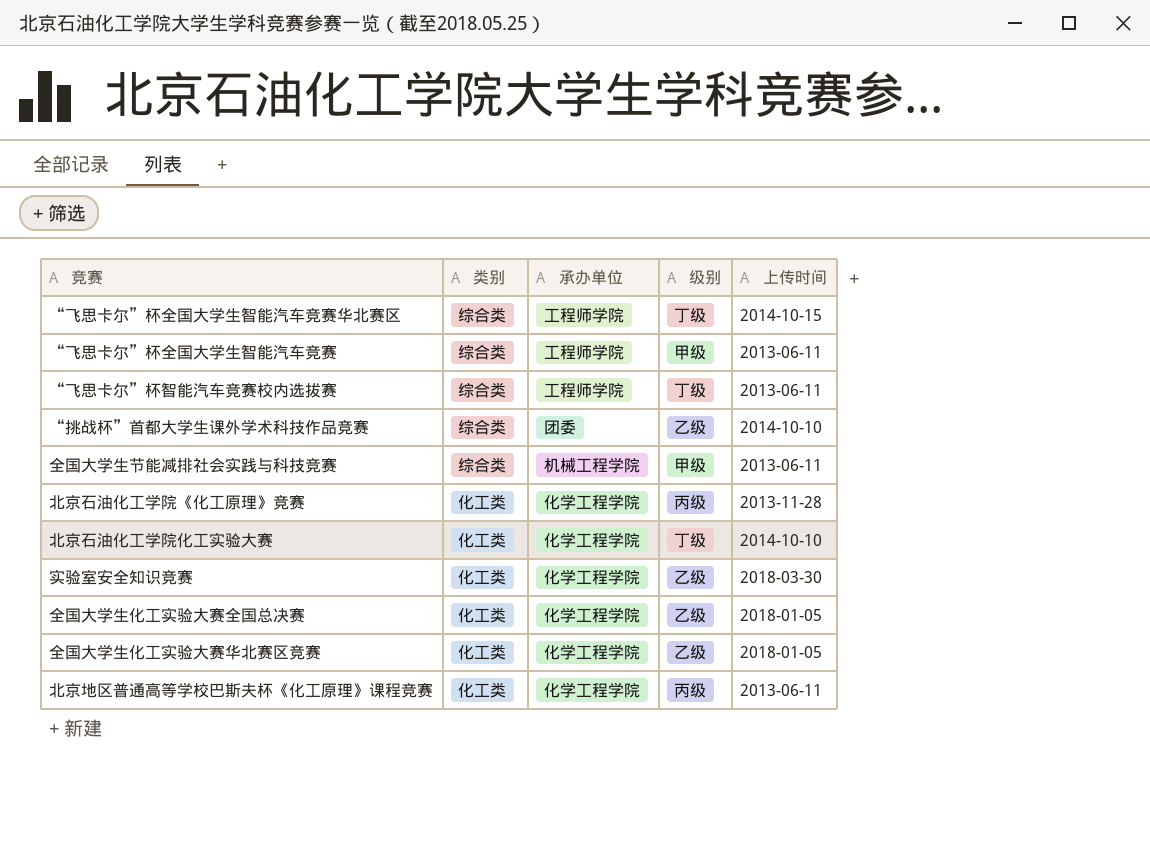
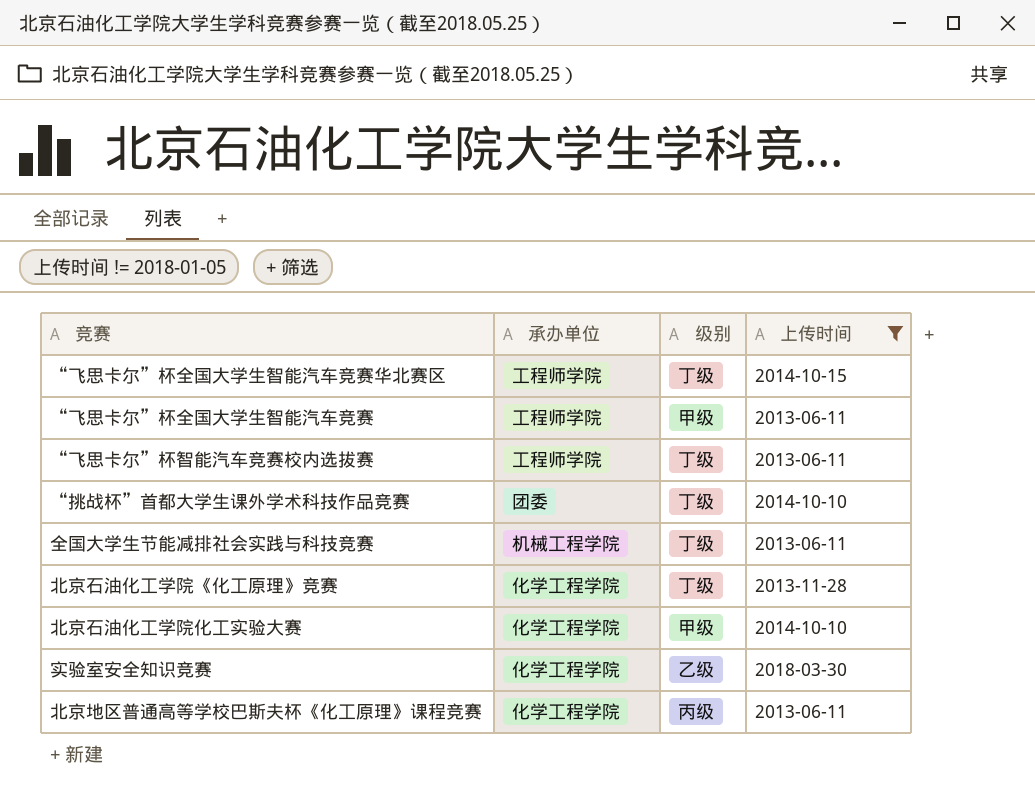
filter: none -> 上传时间 != 2018-01-05
column 类别 | position: 2 -> none
“挑战杯”首都大学生课外学术科技作品竞赛 | 级别: 乙级 -> 丁级
全国大学生节能减排社会实践与科技竞赛 | 级别: 甲级 -> 丁级
北京石油化工学院《化工原理》竞赛 | 级别: 丙级 -> 丁级
北京石油化工学院化工实验大赛 | 级别: 丁级 -> 甲级

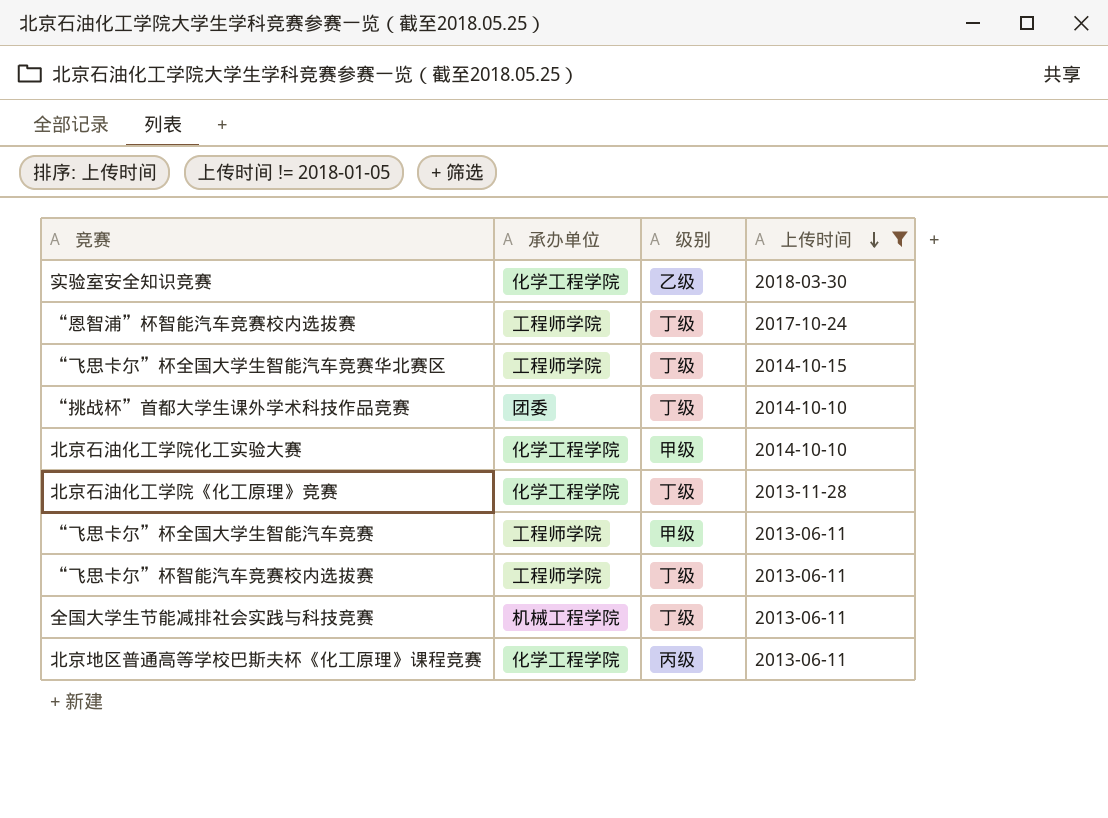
row order: none -> 上传时间 descending
row “恩智浦”杯智能汽车竞赛校内选拔赛: none -> 工程师学院 | 丁级 | 2017-10-24

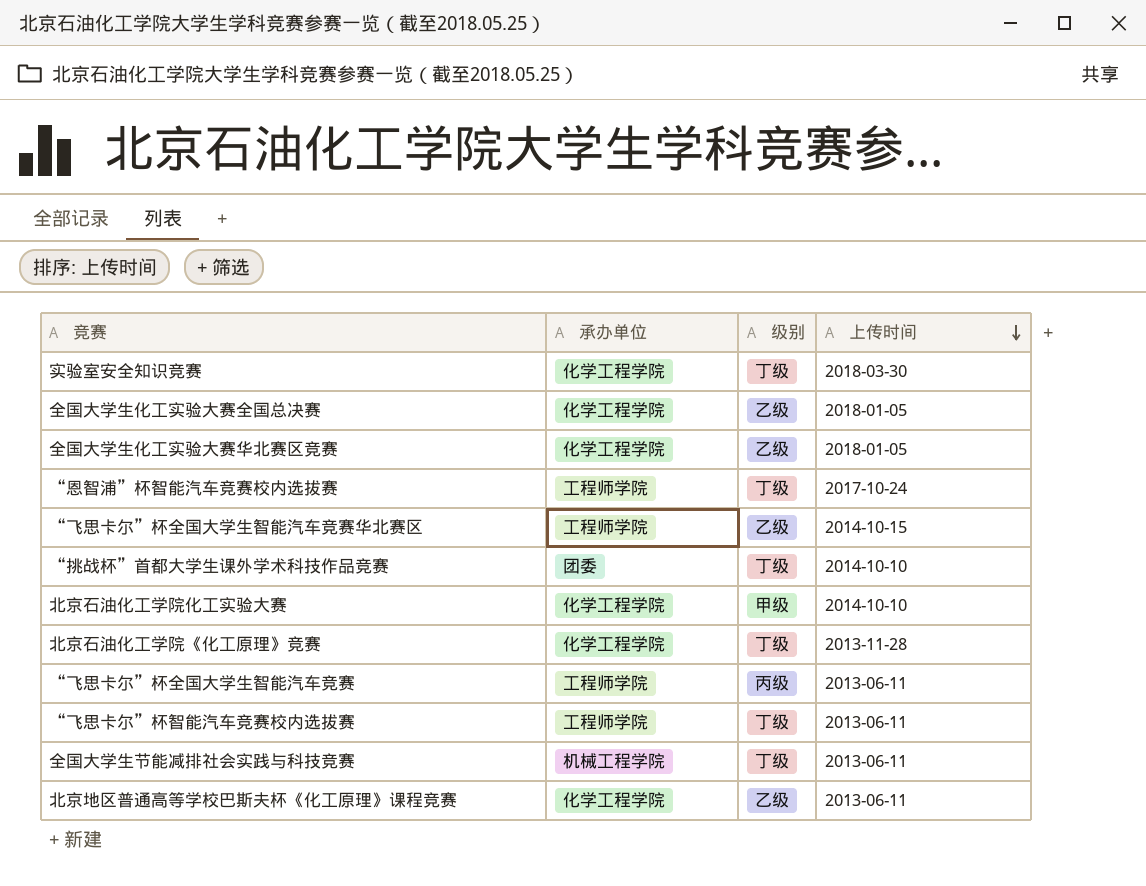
filter: 上传时间 != 2018-01-05 -> none
实验室安全知识竞赛 | 级别: 乙级 -> 丁级
“飞思卡尔”杯全国大学生智能汽车竞赛华北赛区 | 级别: 丁级 -> 乙级
“飞思卡尔”杯全国大学生智能汽车竞赛 | 级别: 甲级 -> 丙级
北京地区普通高等学校巴斯夫杯《化工原理》课程竞赛 | 级别: 丙级 -> 乙级

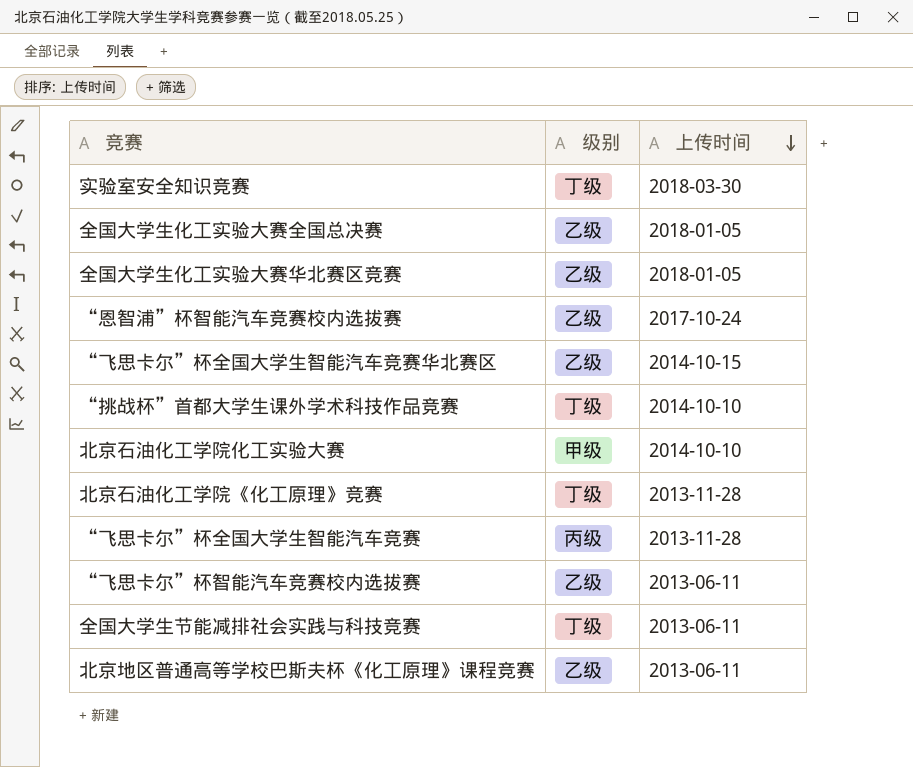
column 承办单位 | position: 2 -> none
“恩智浦”杯智能汽车竞赛校内选拔赛 | 级别: 丁级 -> 乙级
“飞思卡尔”杯全国大学生智能汽车竞赛 | 上传时间: 2013-06-11 -> 2013-11-28
“飞思卡尔”杯智能汽车竞赛校内选拔赛 | 级别: 丁级 -> 乙级

